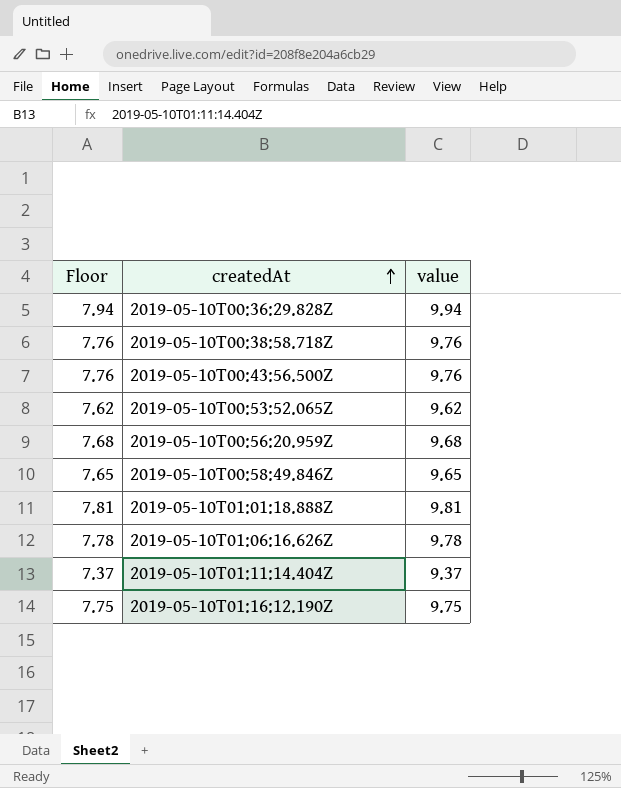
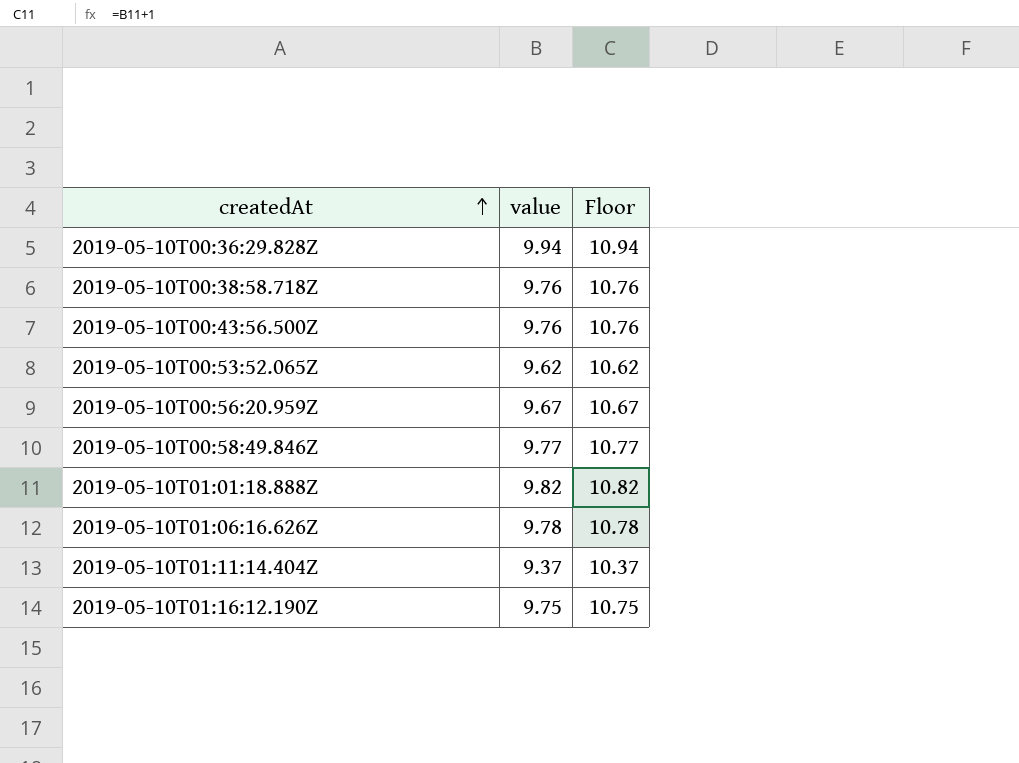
column Floor | formula: [value] - 2 -> [value] + 1
column Floor | position: 1 -> 3
2019-05-10T00:56:20.959Z | value: 9.68 -> 9.67
2019-05-10T00:58:49.846Z | value: 9.65 -> 9.77
2019-05-10T01:01:18.888Z | value: 9.81 -> 9.82

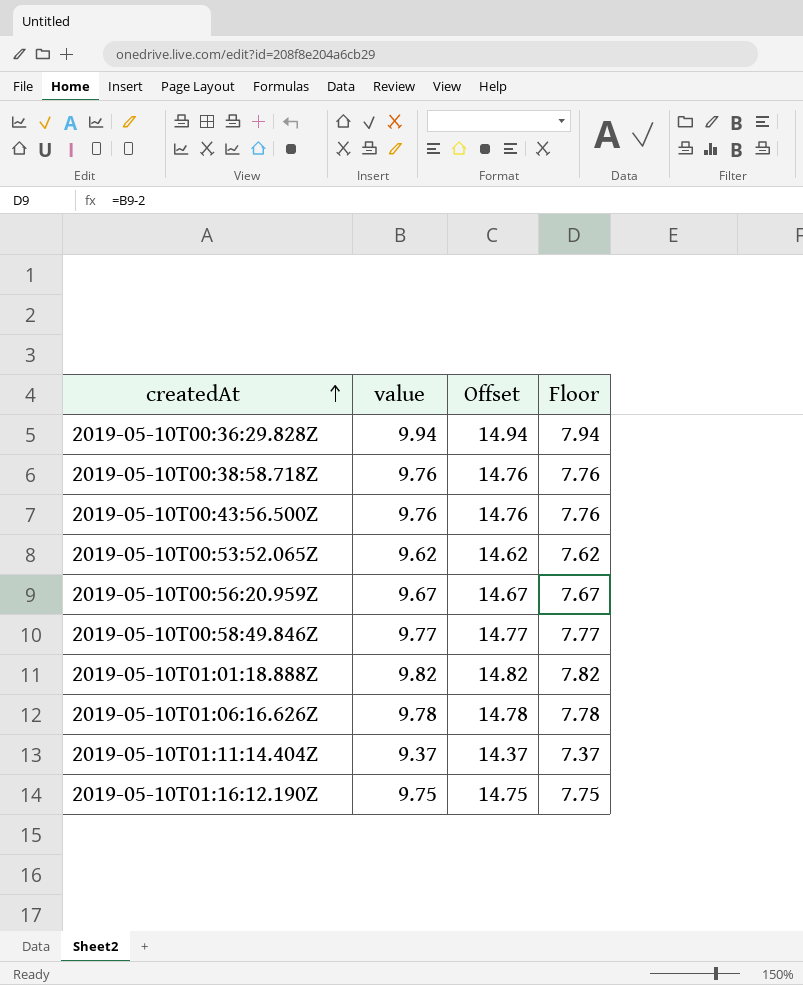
column Offset | formula: none -> [value] + 5
column Floor | formula: [value] + 1 -> [value] - 2

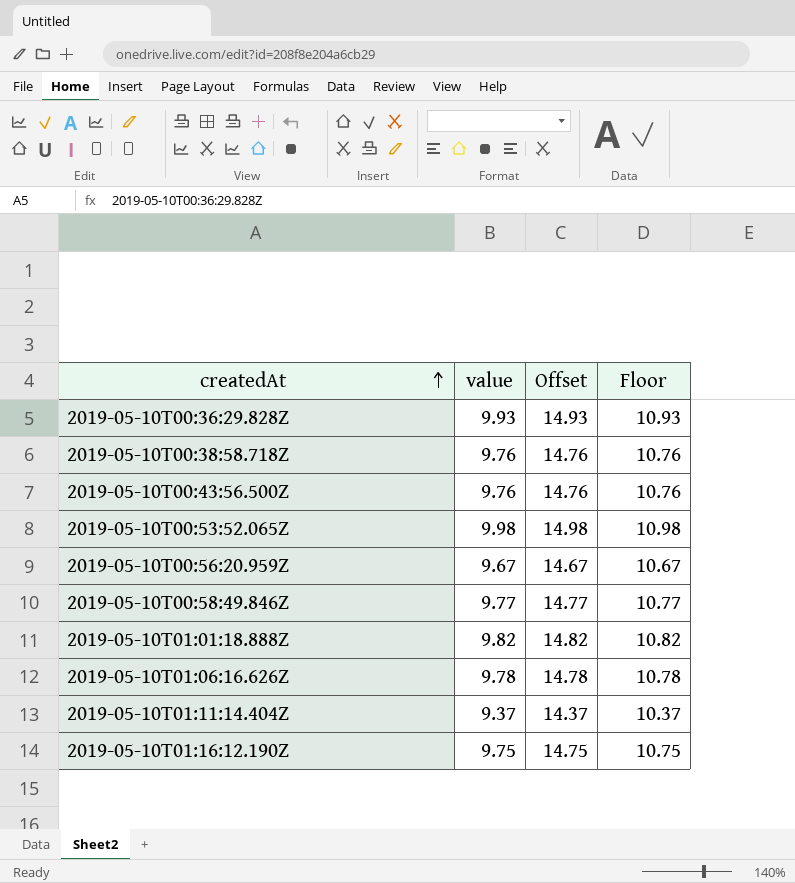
column Floor | formula: [value] - 2 -> [value] + 1
2019-05-10T00:36:29.828Z | value: 9.94 -> 9.93
2019-05-10T00:36:29.828Z | Offset: 14.94 -> 14.93
2019-05-10T00:53:52.065Z | value: 9.62 -> 9.98
2019-05-10T00:53:52.065Z | Offset: 14.62 -> 14.98

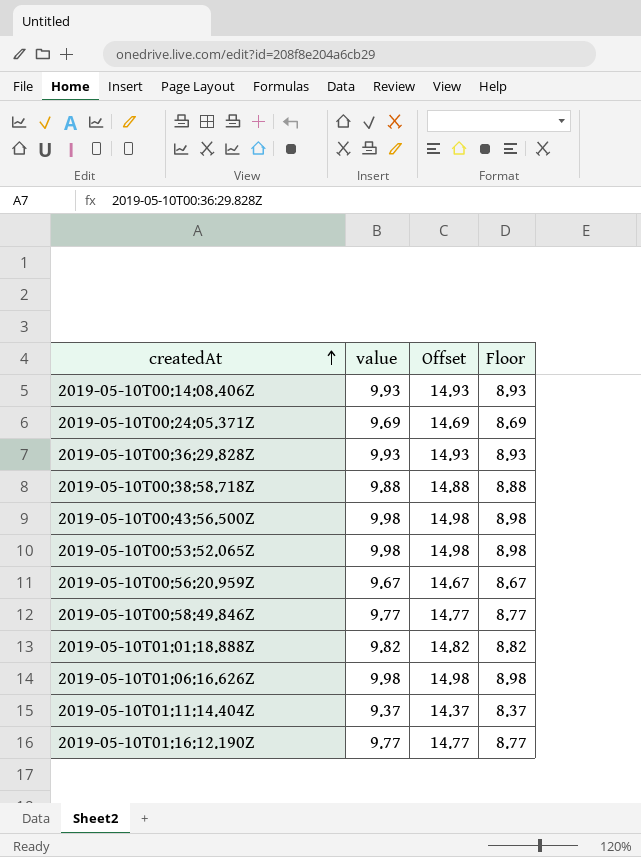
column Floor | formula: [value] + 1 -> [value] - 1
row 2019-05-10T00:14:08.406Z: none -> 9.93 | 14.93 | 8.93
row 2019-05-10T00:24:05.371Z: none -> 9.69 | 14.69 | 8.69
2019-05-10T00:38:58.718Z | value: 9.76 -> 9.88
2019-05-10T00:38:58.718Z | Offset: 14.76 -> 14.88
2019-05-10T00:43:56.500Z | value: 9.76 -> 9.98
2019-05-10T00:43:56.500Z | Offset: 14.76 -> 14.98
2019-05-10T01:06:16.626Z | value: 9.78 -> 9.98
2019-05-10T01:06:16.626Z | Offset: 14.78 -> 14.98
2019-05-10T01:16:12.190Z | value: 9.75 -> 9.77
2019-05-10T01:16:12.190Z | Offset: 14.75 -> 14.77

